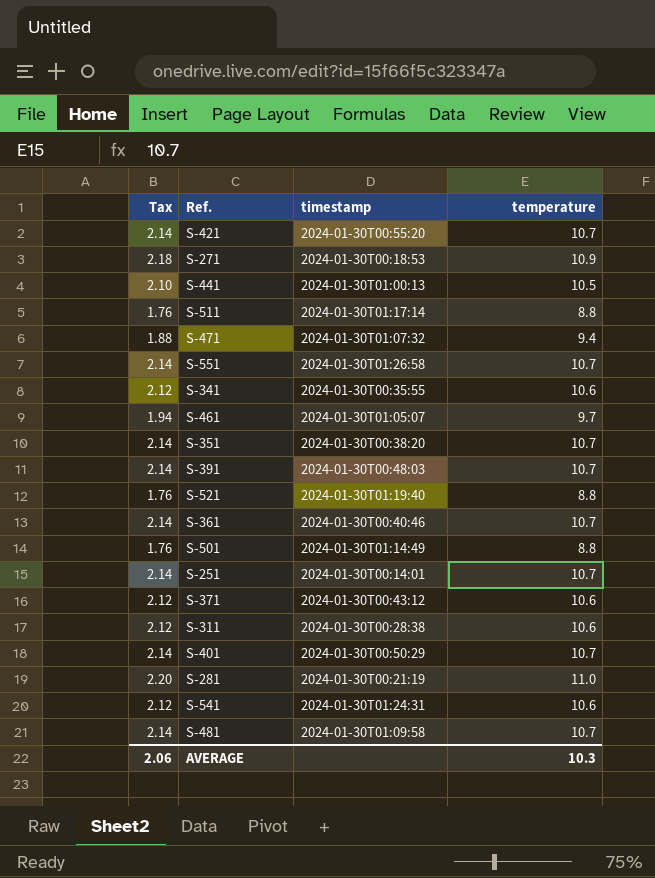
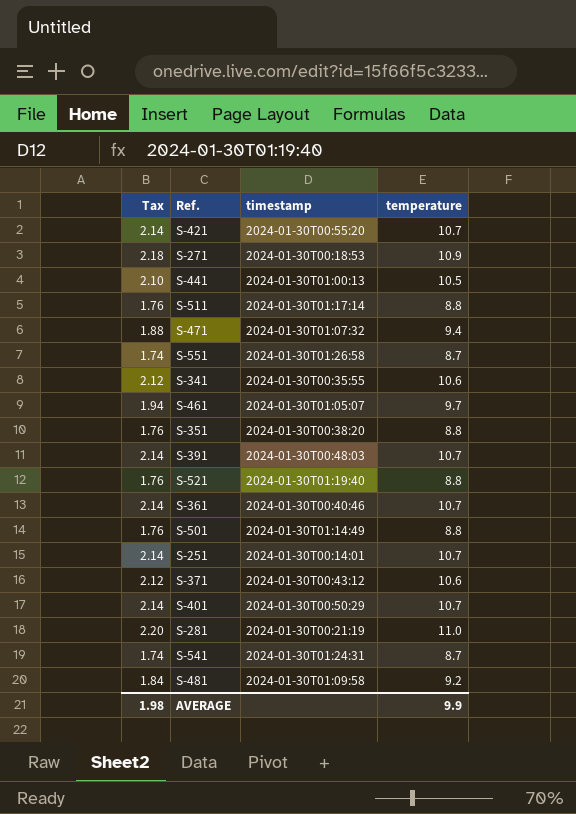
row S-311: 2.12 | 2024-01-30T00:28:38 | 10.6 -> none
S-551 | Tax: 2.14 -> 1.74
S-551 | temperature: 10.7 -> 8.7
S-351 | Tax: 2.14 -> 1.76
S-351 | temperature: 10.7 -> 8.8
S-541 | Tax: 2.12 -> 1.74
S-541 | temperature: 10.6 -> 8.7
S-481 | Tax: 2.14 -> 1.84
S-481 | temperature: 10.7 -> 9.2
AVERAGE | Tax: 2.06 -> 1.98
AVERAGE | temperature: 10.3 -> 9.9

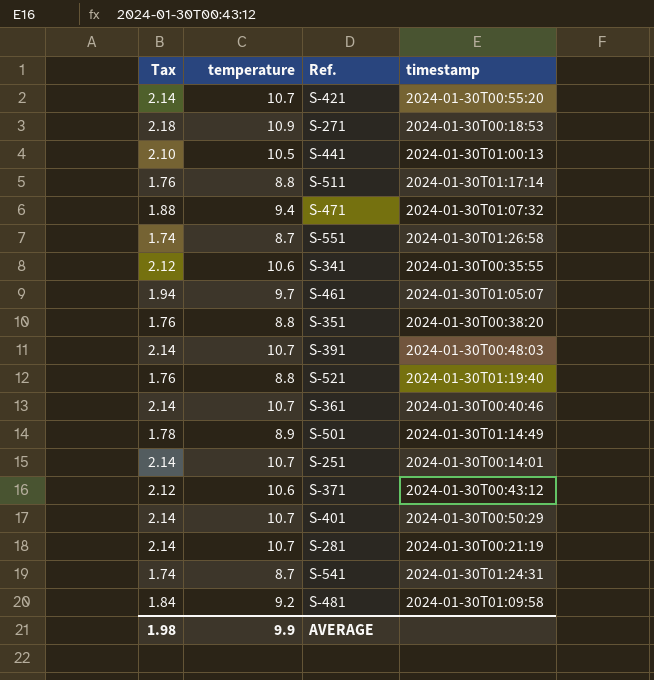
column temperature | position: 4 -> 2
S-501 | Tax: 1.76 -> 1.78
S-501 | temperature: 8.8 -> 8.9
S-281 | Tax: 2.20 -> 2.14
S-281 | temperature: 11.0 -> 10.7

